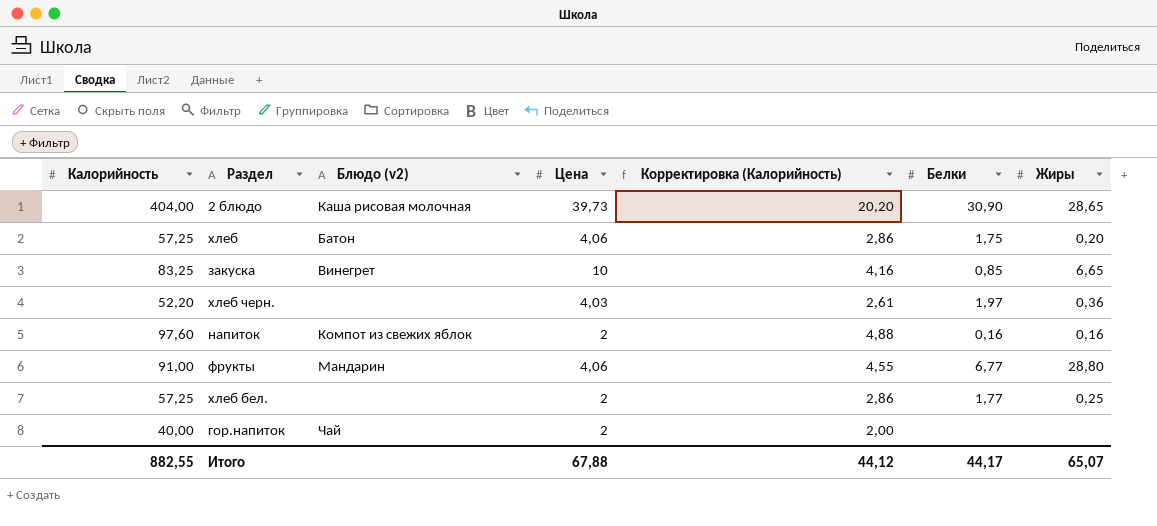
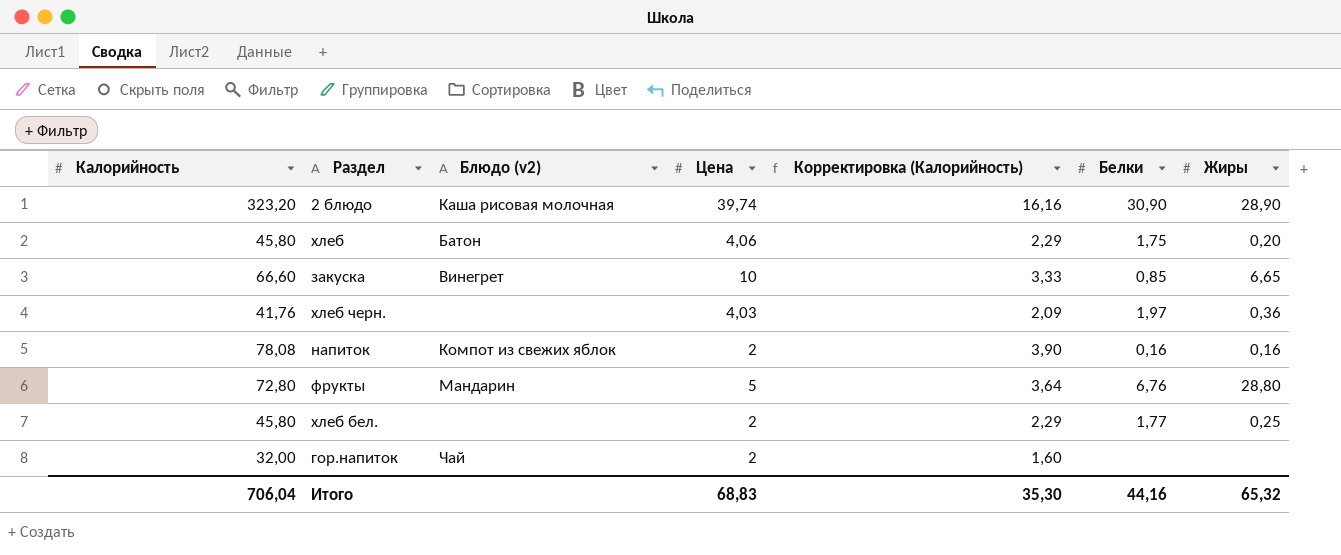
2 блюдо | Калорийность: 404,00 -> 323,20
2 блюдо | Цена: 39,73 -> 39,74
2 блюдо | Корректировка (Калорийность): 20,20 -> 16,16
2 блюдо | Жиры: 28,65 -> 28,90
хлеб | Калорийность: 57,25 -> 45,80
хлеб | Корректировка (Калорийность): 2,86 -> 2,29
закуска | Калорийность: 83,25 -> 66,60
закуска | Корректировка (Калорийность): 4,16 -> 3,33
хлеб черн. | Калорийность: 52,20 -> 41,76
хлеб черн. | Корректировка (Калорийность): 2,61 -> 2,09
напиток | Калорийность: 97,60 -> 78,08
напиток | Корректировка (Калорийность): 4,88 -> 3,90
фрукты | Калорийность: 91,00 -> 72,80
фрукты | Цена: 4,06 -> 5
фрукты | Корректировка (Калорийность): 4,55 -> 3,64
фрукты | Белки: 6,77 -> 6,76
хлеб бел. | Калорийность: 57,25 -> 45,80
хлеб бел. | Корректировка (Калорийность): 2,86 -> 2,29
гор.напиток | Калорийность: 40,00 -> 32,00
гор.напиток | Корректировка (Калорийность): 2,00 -> 1,60
Итого | Калорийность: 882,55 -> 706,04
Итого | Цена: 67,88 -> 68,83
Итого | Корректировка (Калорийность): 44,12 -> 35,30
Итого | Белки: 44,17 -> 44,16
Итого | Жиры: 65,07 -> 65,32

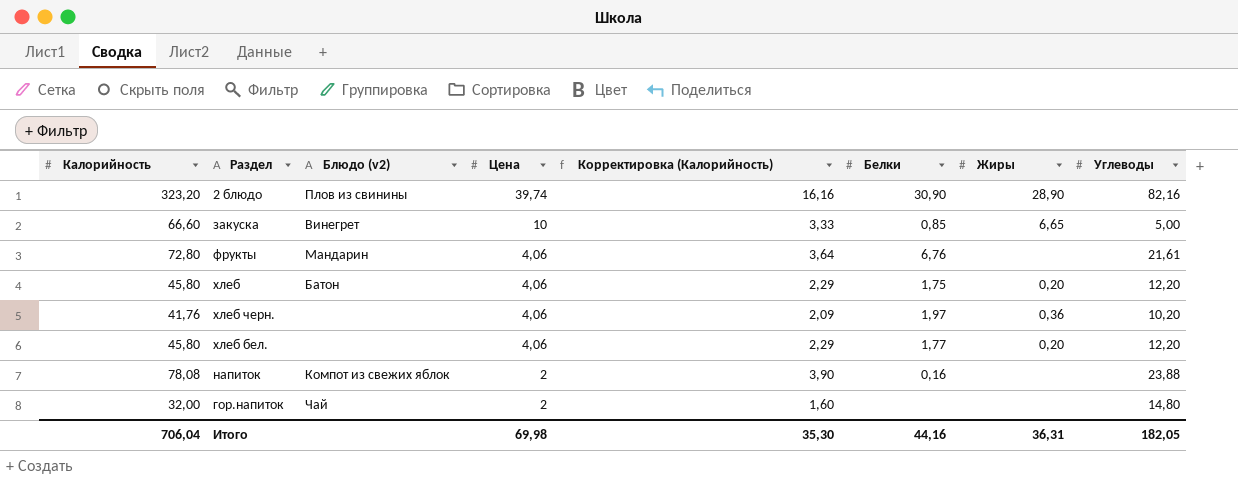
row order: none -> Цена descending
column Углеводы | position: none -> 8
2 блюдо | Блюдо (v2): Каша рисовая молочная -> Плов из свинины
фрукты | Цена: 5 -> 4,06
фрукты | Жиры: 28,80 -> none
хлеб черн. | Цена: 4,03 -> 4,06
хлеб бел. | Цена: 2 -> 4,06
хлеб бел. | Жиры: 0,25 -> 0,20
напиток | Жиры: 0,16 -> none
Итого | Цена: 68,83 -> 69,98
Итого | Жиры: 65,32 -> 36,31

